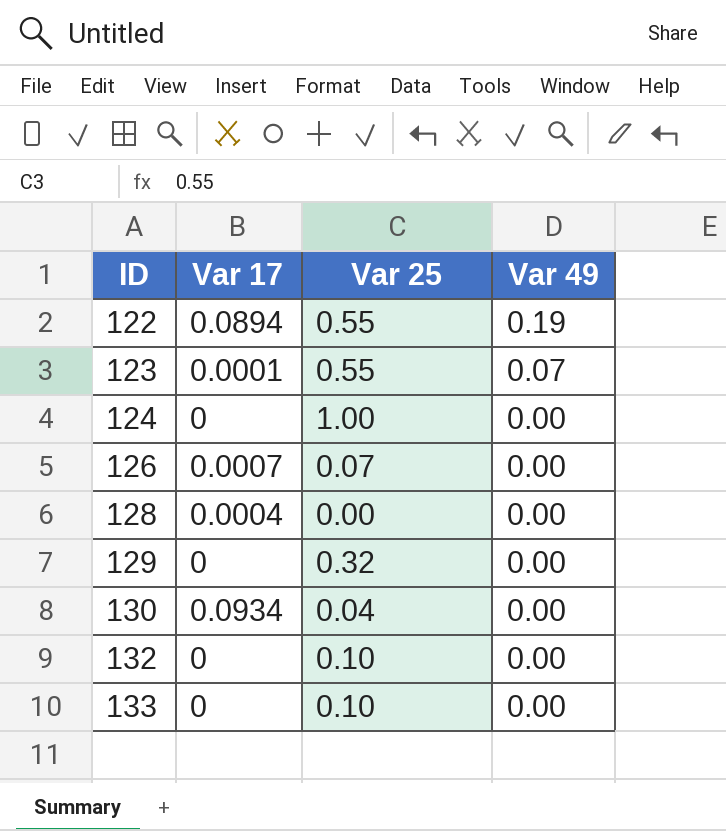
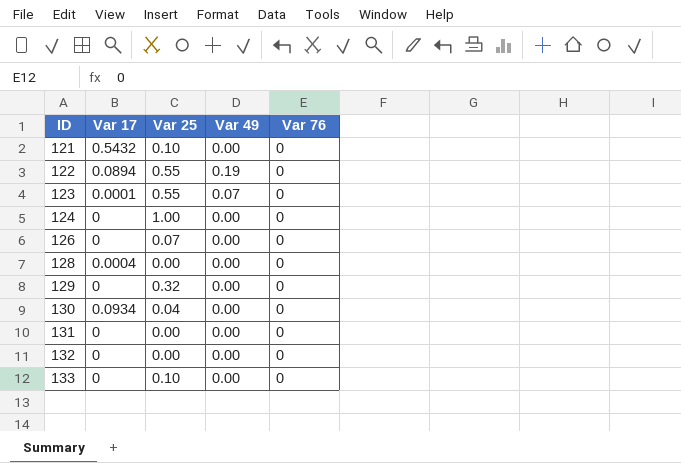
column Var 76 | position: none -> 5
row 121: none -> 0.5432 | 0.10 | 0.00 | 0
126 | Var 17: 0.0007 -> 0
row 131: none -> 0 | 0.00 | 0.00 | 0
132 | Var 25: 0.10 -> 0.00

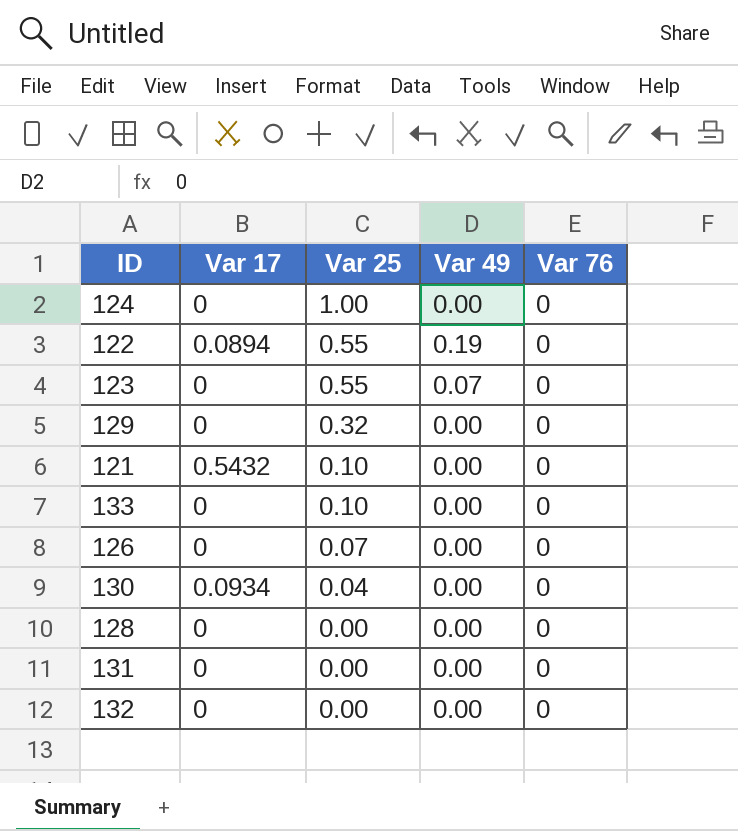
row order: ID ascending -> Var 25 descending
123 | Var 17: 0.0001 -> 0
128 | Var 17: 0.0004 -> 0

